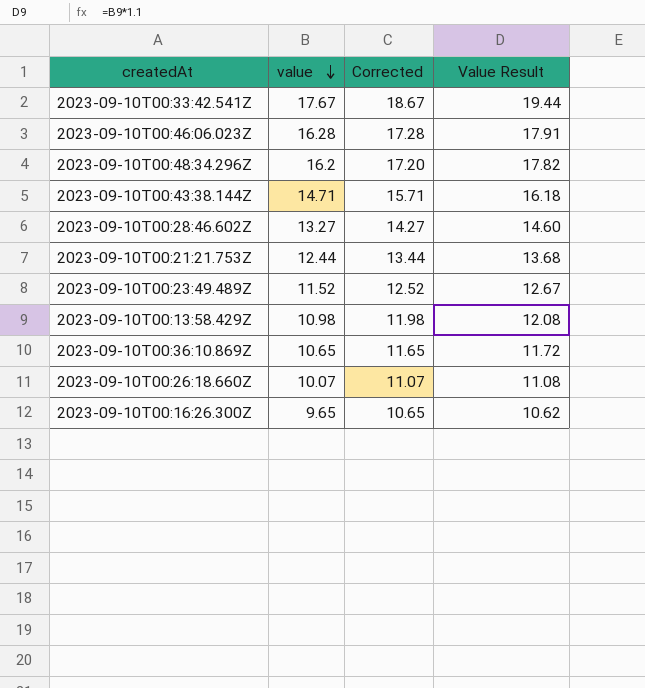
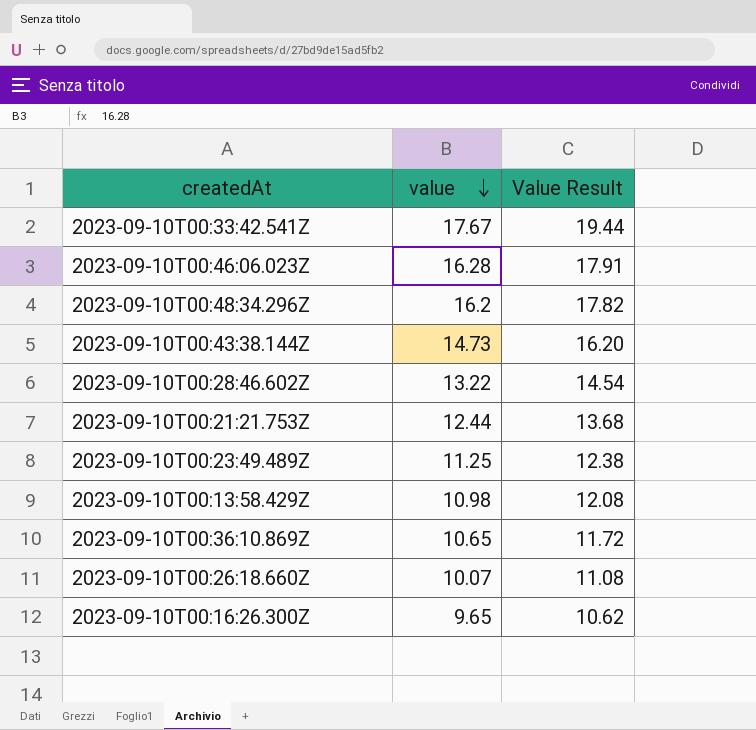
column Corrected | formula: [value] + 1 -> none
2023-09-10T00:43:38.144Z | value: 14.71 -> 14.73
2023-09-10T00:43:38.144Z | Value Result: 16.18 -> 16.20
2023-09-10T00:28:46.602Z | value: 13.27 -> 13.22
2023-09-10T00:28:46.602Z | Value Result: 14.60 -> 14.54
2023-09-10T00:23:49.489Z | value: 11.52 -> 11.25
2023-09-10T00:23:49.489Z | Value Result: 12.67 -> 12.38

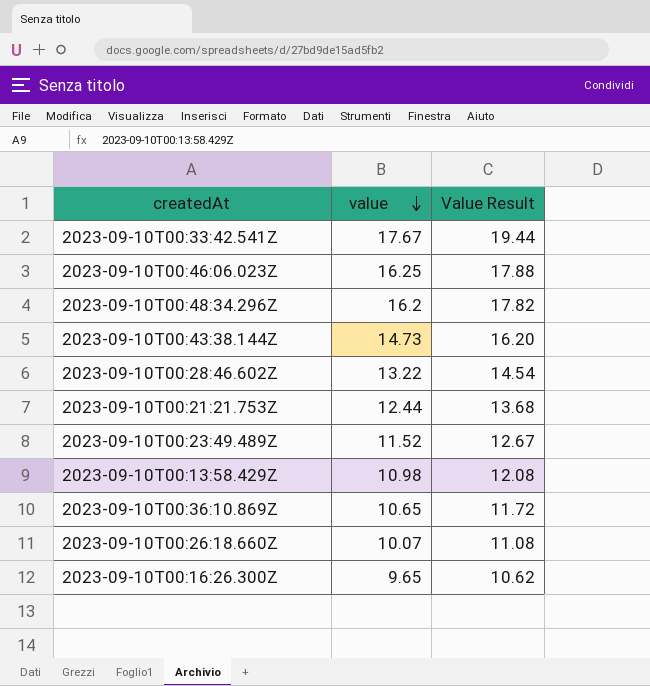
2023-09-10T00:46:06.023Z | value: 16.28 -> 16.25
2023-09-10T00:46:06.023Z | Value Result: 17.91 -> 17.88
2023-09-10T00:23:49.489Z | value: 11.25 -> 11.52
2023-09-10T00:23:49.489Z | Value Result: 12.38 -> 12.67

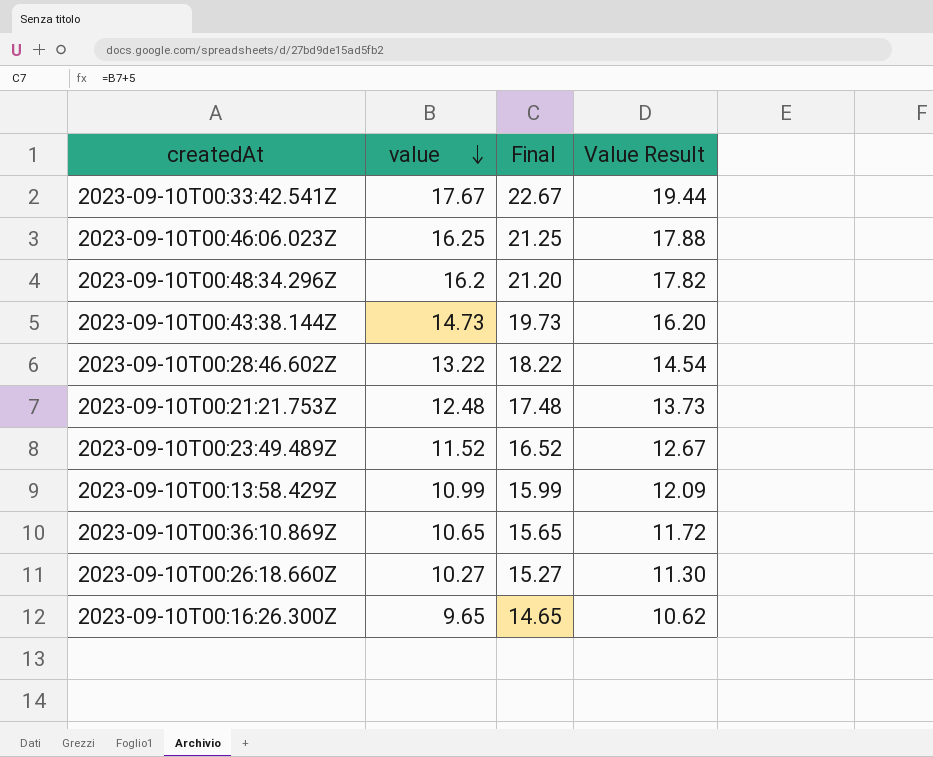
column Final | formula: none -> [value] + 5
2023-09-10T00:21:21.753Z | value: 12.44 -> 12.48
2023-09-10T00:21:21.753Z | Value Result: 13.68 -> 13.73
2023-09-10T00:13:58.429Z | value: 10.98 -> 10.99
2023-09-10T00:13:58.429Z | Value Result: 12.08 -> 12.09
2023-09-10T00:26:18.660Z | value: 10.07 -> 10.27
2023-09-10T00:26:18.660Z | Value Result: 11.08 -> 11.30

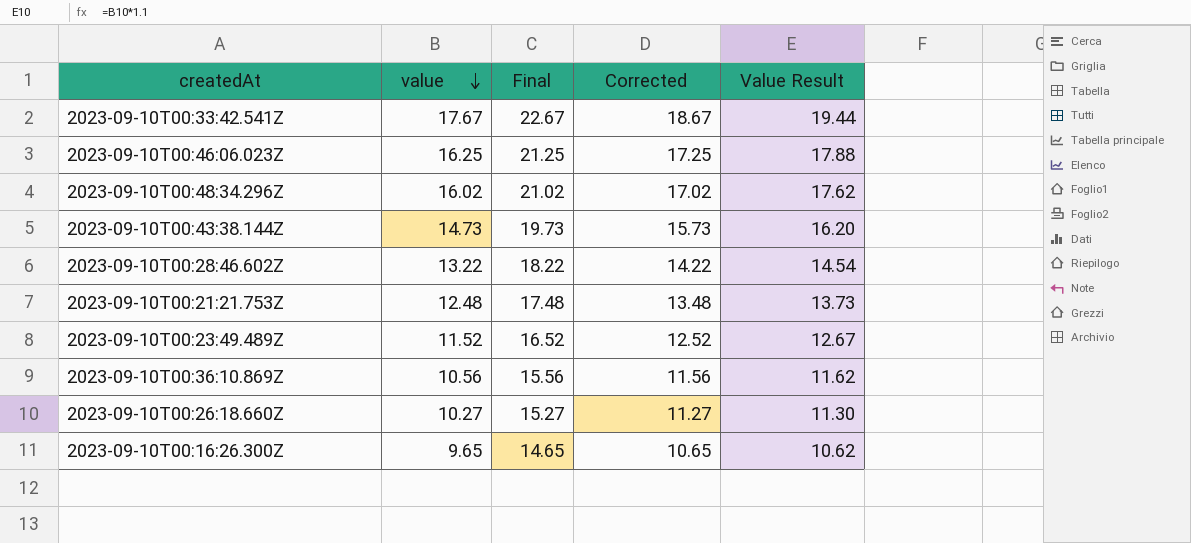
column Corrected | formula: none -> [value] + 1
row 2023-09-10T00:13:58.429Z: 10.99 | 15.99 | 12.09 -> none
2023-09-10T00:48:34.296Z | value: 16.2 -> 16.02
2023-09-10T00:48:34.296Z | Final: 21.20 -> 21.02
2023-09-10T00:48:34.296Z | Value Result: 17.82 -> 17.62
2023-09-10T00:36:10.869Z | value: 10.65 -> 10.56
2023-09-10T00:36:10.869Z | Final: 15.65 -> 15.56
2023-09-10T00:36:10.869Z | Value Result: 11.72 -> 11.62

